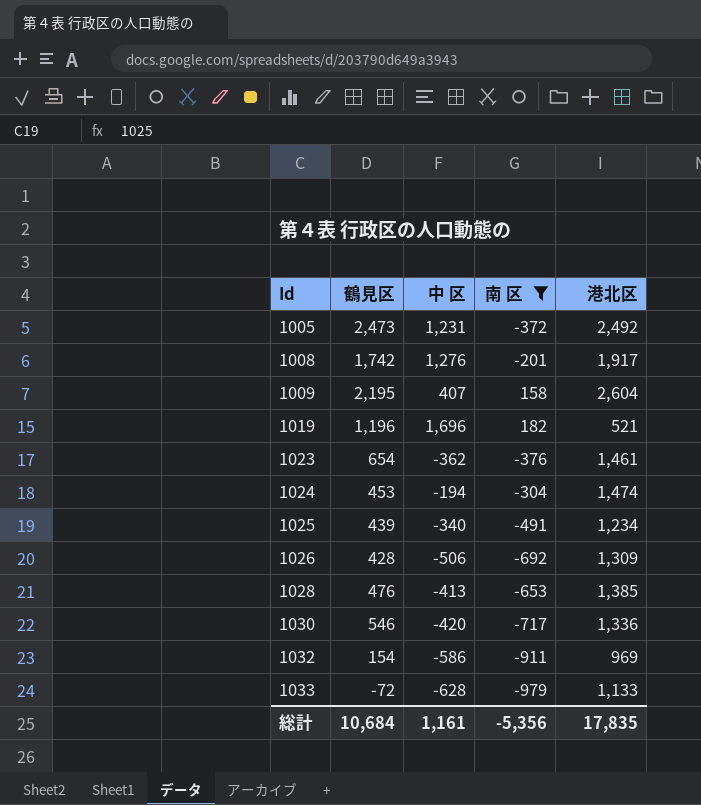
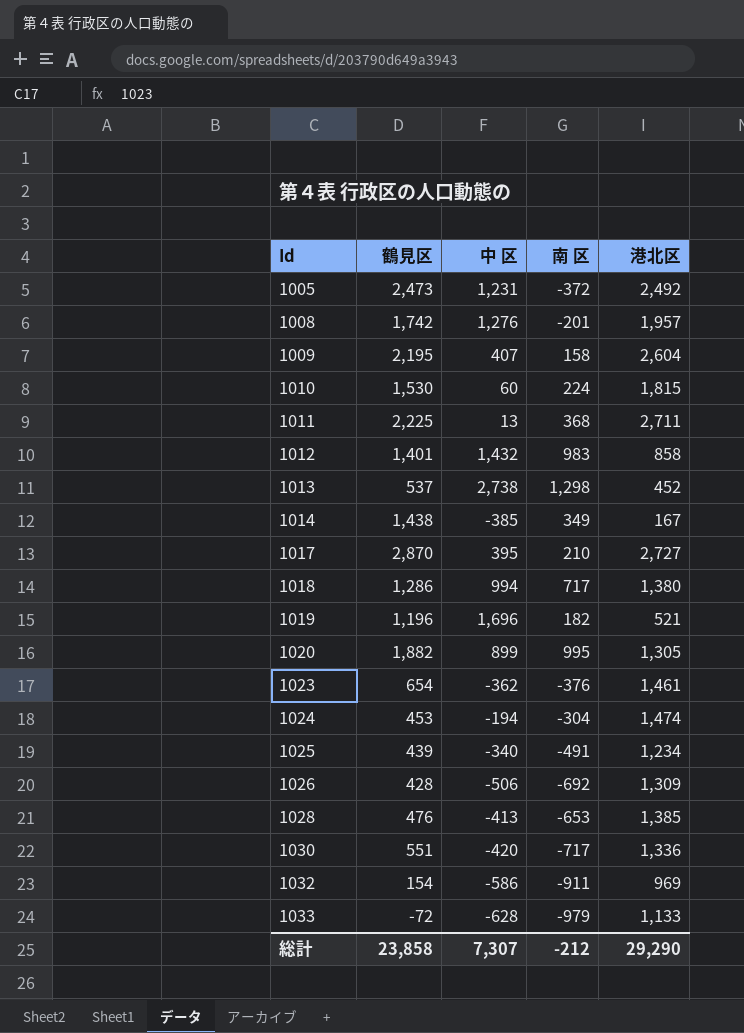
filter: 南 区 <= 182 -> none
1008 | 港北区: 1,917 -> 1,957
1030 | 鶴見区: 546 -> 551
総計 | 鶴見区: 10,684 -> 23,858
総計 | 中 区: 1,161 -> 7,307
総計 | 南 区: -5,356 -> -212
総計 | 港北区: 17,835 -> 29,290

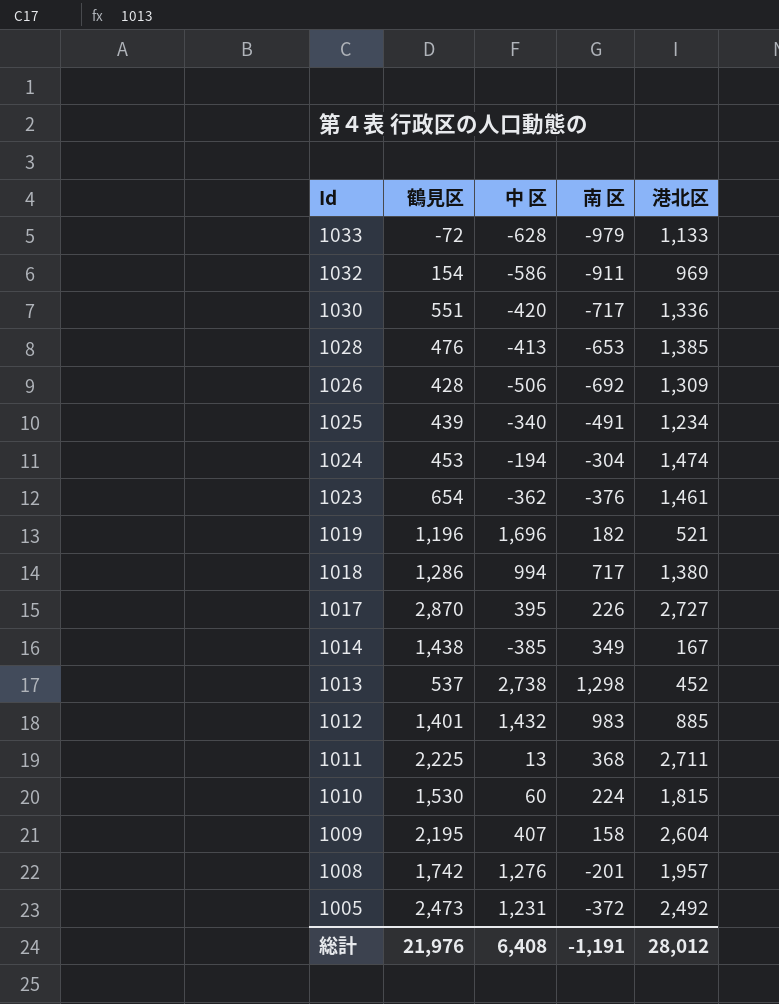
row order: Id ascending -> Id descending
row 1020: 1,882 | 899 | 995 | 1,305 -> none
1017 | 南 区: 210 -> 226
1012 | 港北区: 858 -> 885
総計 | 鶴見区: 23,858 -> 21,976
総計 | 中 区: 7,307 -> 6,408
総計 | 南 区: -212 -> -1,191
総計 | 港北区: 29,290 -> 28,012

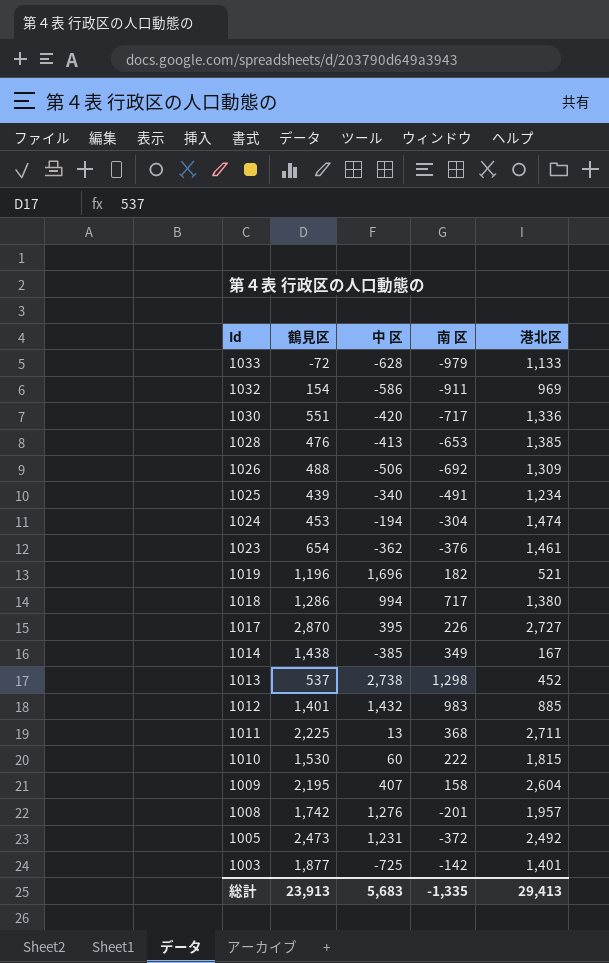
1026 | 鶴見区: 428 -> 488
1010 | 南 区: 224 -> 222
row 1003: none -> 1,877 | -725 | -142 | 1,401
総計 | 鶴見区: 21,976 -> 23,913
総計 | 中 区: 6,408 -> 5,683
総計 | 南 区: -1,191 -> -1,335
総計 | 港北区: 28,012 -> 29,413

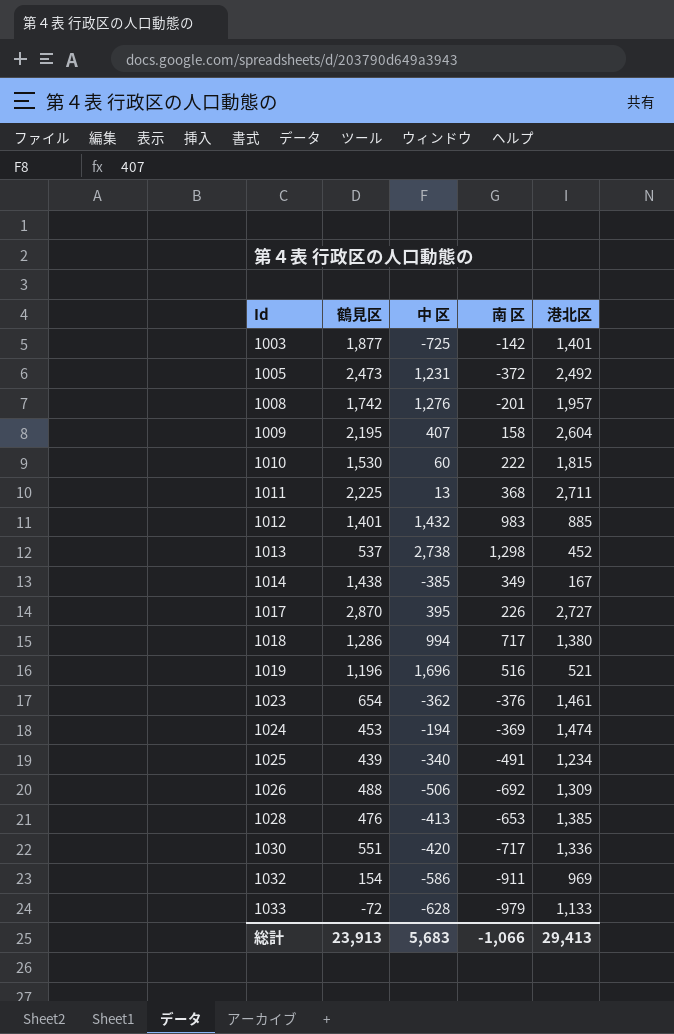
row order: Id descending -> Id ascending
1019 | 南 区: 182 -> 516
1024 | 南 区: -304 -> -369
総計 | 南 区: -1,335 -> -1,066

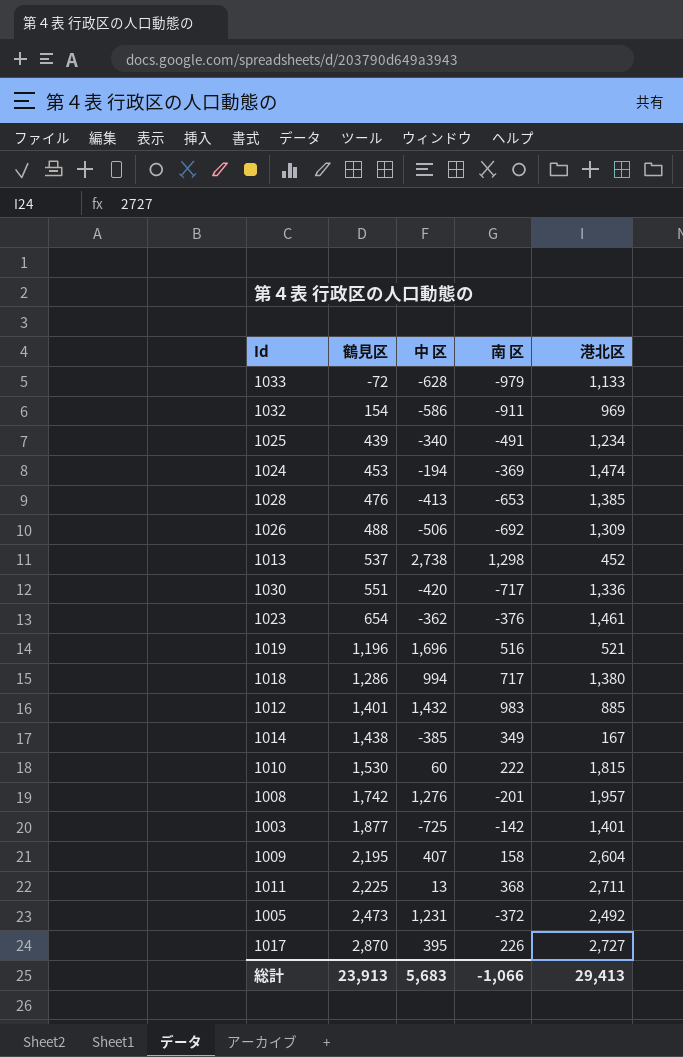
row order: Id ascending -> 鶴見区 ascending

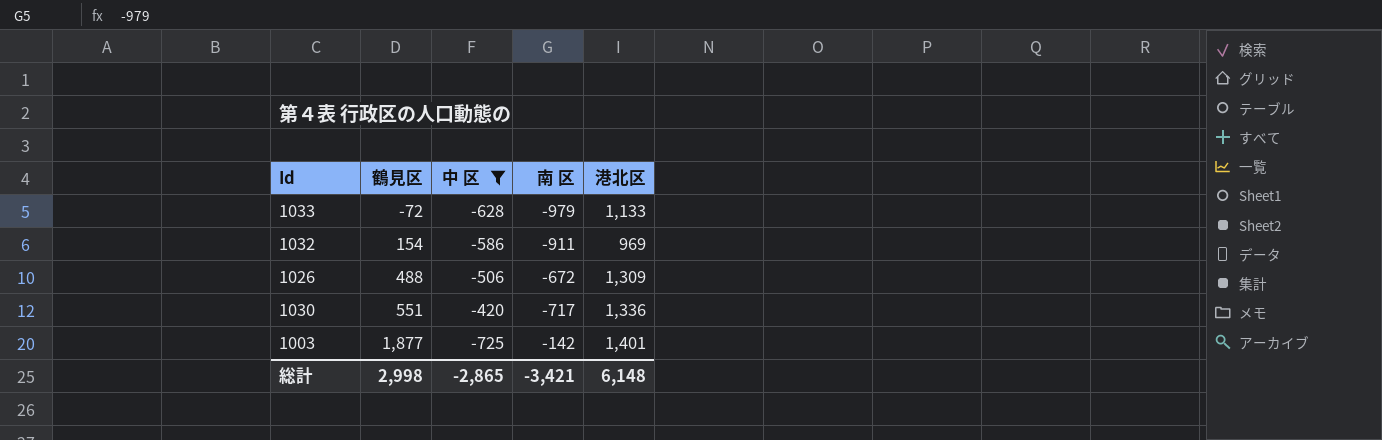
filter: none -> 中 区 <= -420
1026 | 南 区: -692 -> -672
総計 | 鶴見区: 23,913 -> 2,998
総計 | 中 区: 5,683 -> -2,865
総計 | 南 区: -1,066 -> -3,421
総計 | 港北区: 29,413 -> 6,148

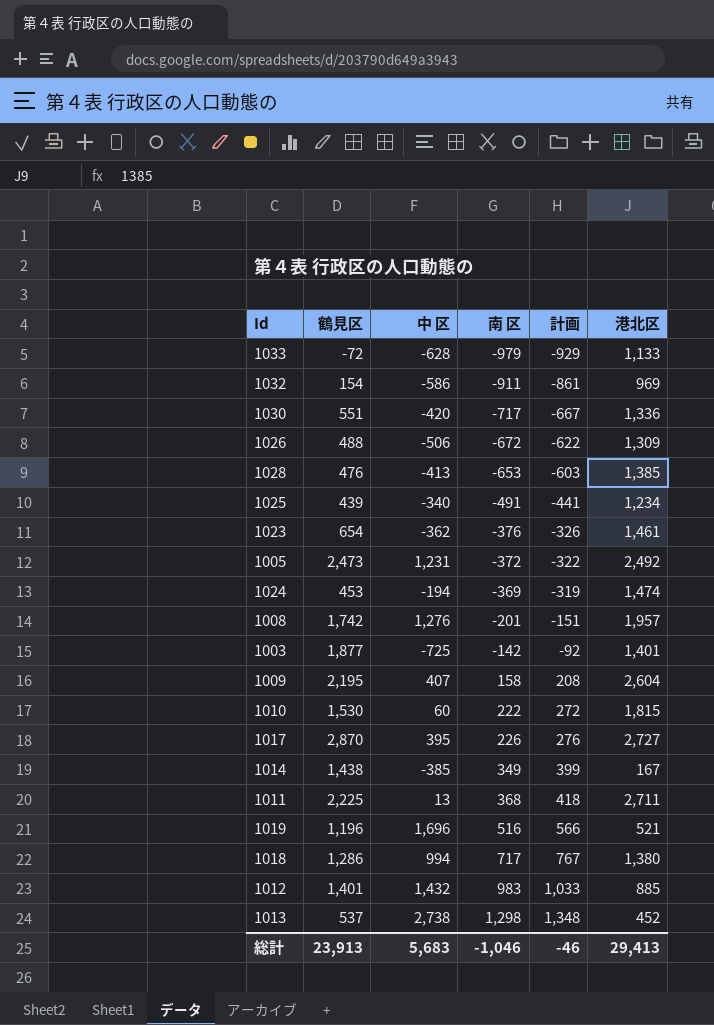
filter: 中 区 <= -420 -> none
row order: 鶴見区 ascending -> 南 区 ascending
column 計画 | formula: none -> [南 区] + 50
総計 | 鶴見区: 2,998 -> 23,913
総計 | 中 区: -2,865 -> 5,683
総計 | 南 区: -3,421 -> -1,046
総計 | 港北区: 6,148 -> 29,413

